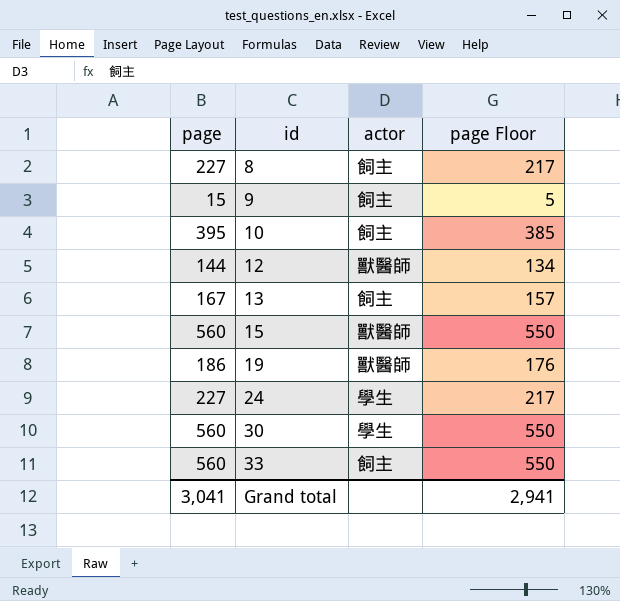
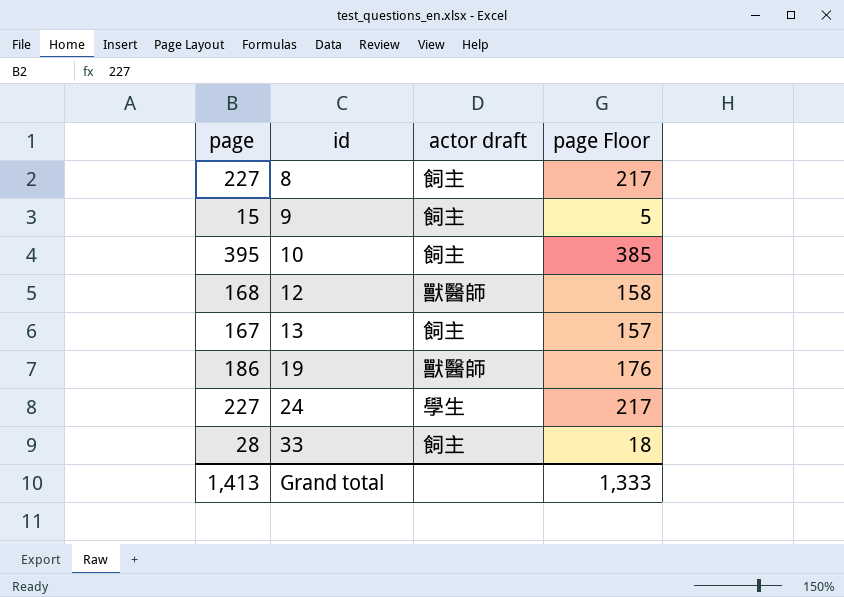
column name: actor -> actor draft
row 15: 560 | 獸醫師 | 550 -> none
row 30: 560 | 學生 | 550 -> none
12 | page: 144 -> 168
12 | page Floor: 134 -> 158
33 | page: 560 -> 28
33 | page Floor: 550 -> 18
Grand total | page: 3,041 -> 1,413
Grand total | page Floor: 2,941 -> 1,333

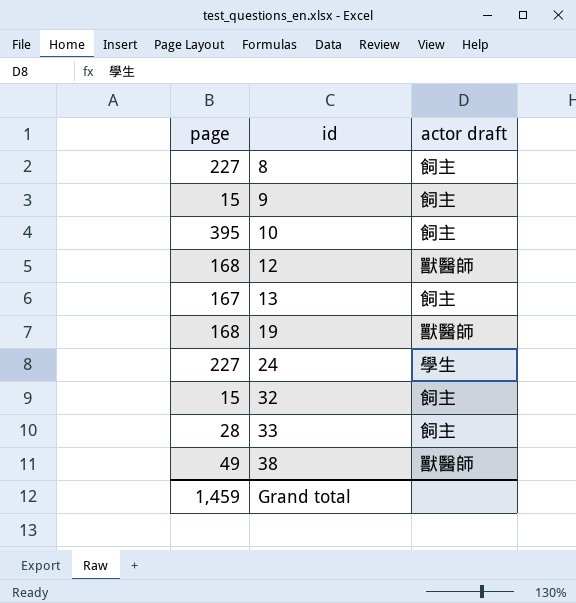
column page Floor | formula: [page] - 10 -> none
19 | page: 186 -> 168
row 32: none -> 15 | 飼主
row 38: none -> 49 | 獸醫師
Grand total | page: 1,413 -> 1,459

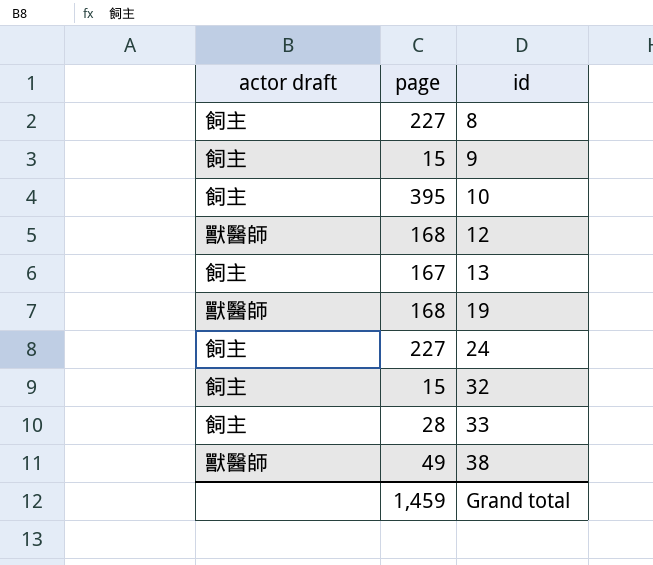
column actor draft | position: 3 -> 1
24 | actor draft: 學生 -> 飼主

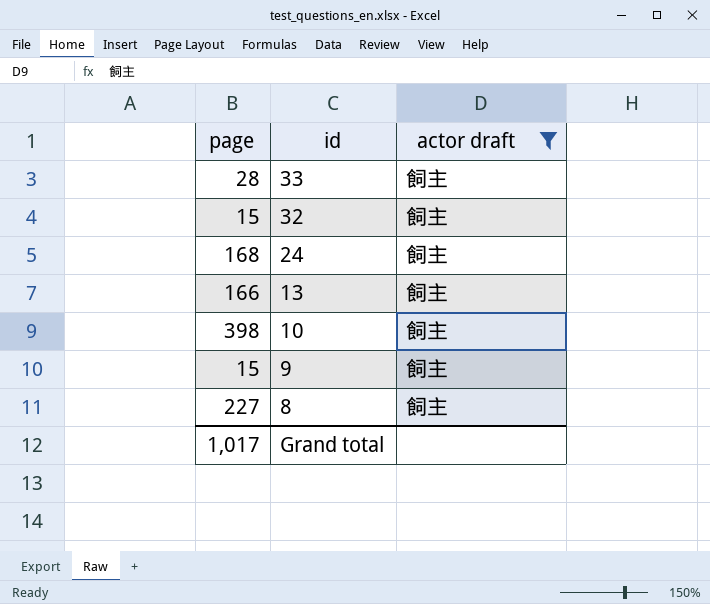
filter: none -> actor draft = 飼主
row order: id ascending -> id descending
column actor draft | position: 1 -> 3
24 | page: 227 -> 168
13 | page: 167 -> 166
10 | page: 395 -> 398
Grand total | page: 1,459 -> 1,017

